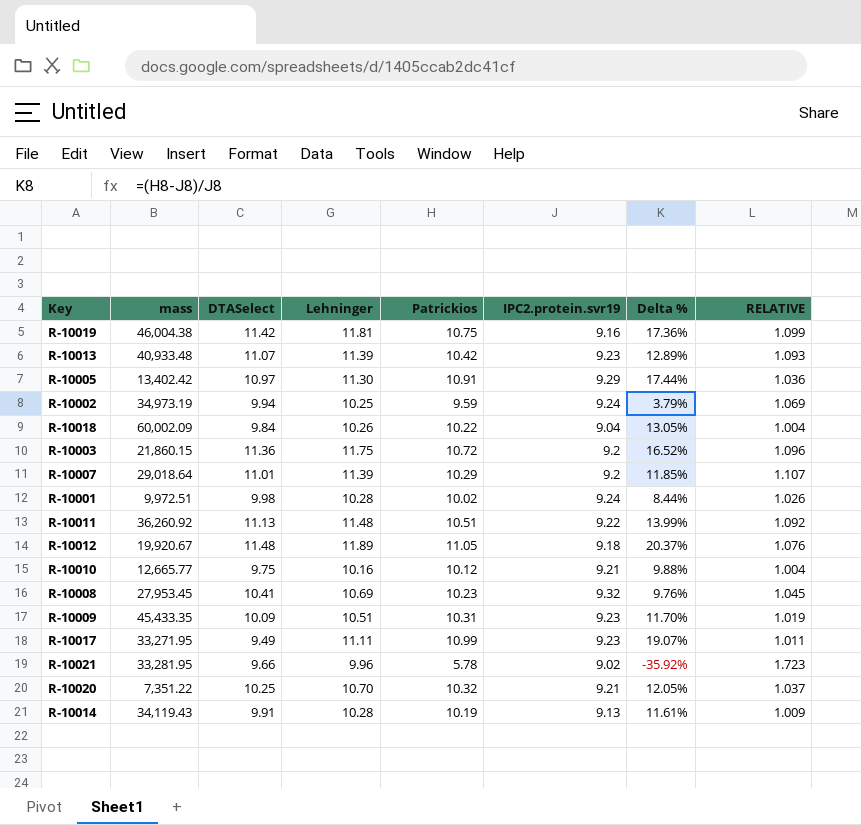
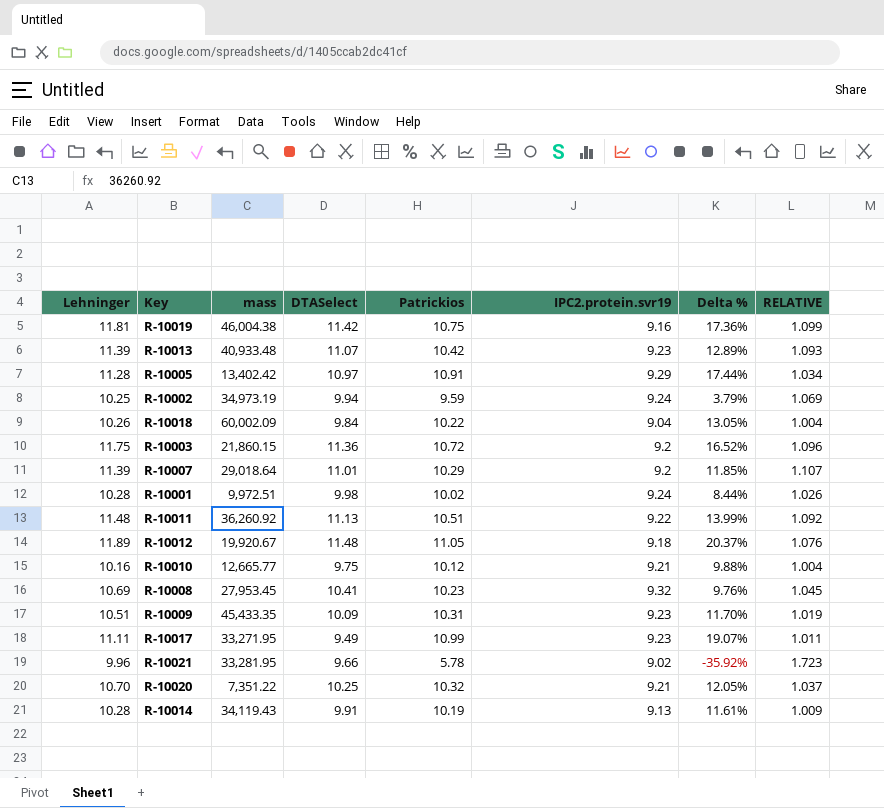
column Lehninger | position: 4 -> 1
R-10005 | Lehninger: 11.30 -> 11.28
R-10005 | RELATIVE: 1.036 -> 1.034

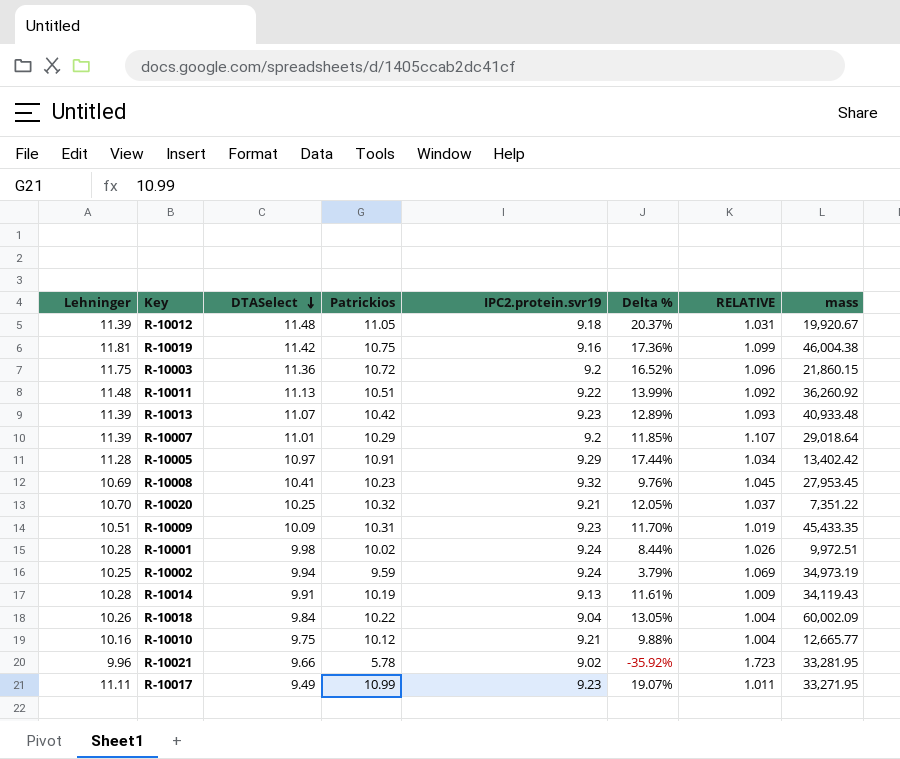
row order: none -> DTASelect descending
column mass | position: 3 -> 8
R-10012 | Lehninger: 11.89 -> 11.39
R-10012 | RELATIVE: 1.076 -> 1.031

